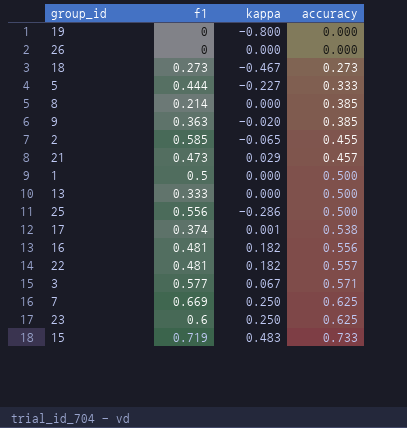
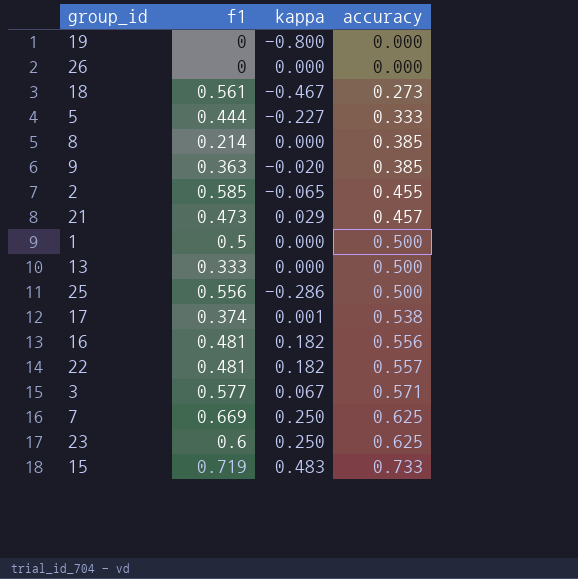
18 | f1: 0.273 -> 0.561

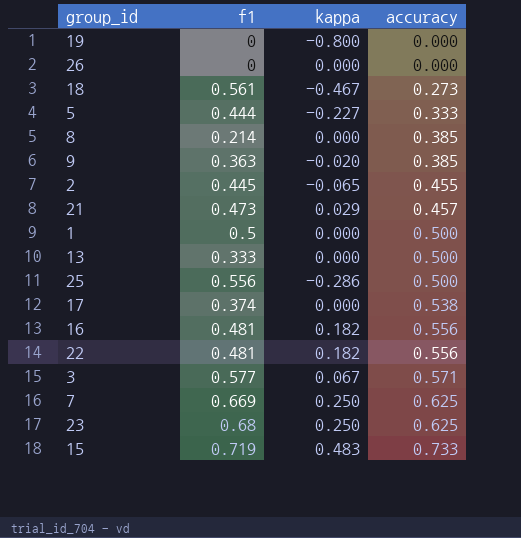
2 | f1: 0.585 -> 0.445
17 | kappa: 0.001 -> 0.000
22 | accuracy: 0.557 -> 0.556
23 | f1: 0.6 -> 0.68

